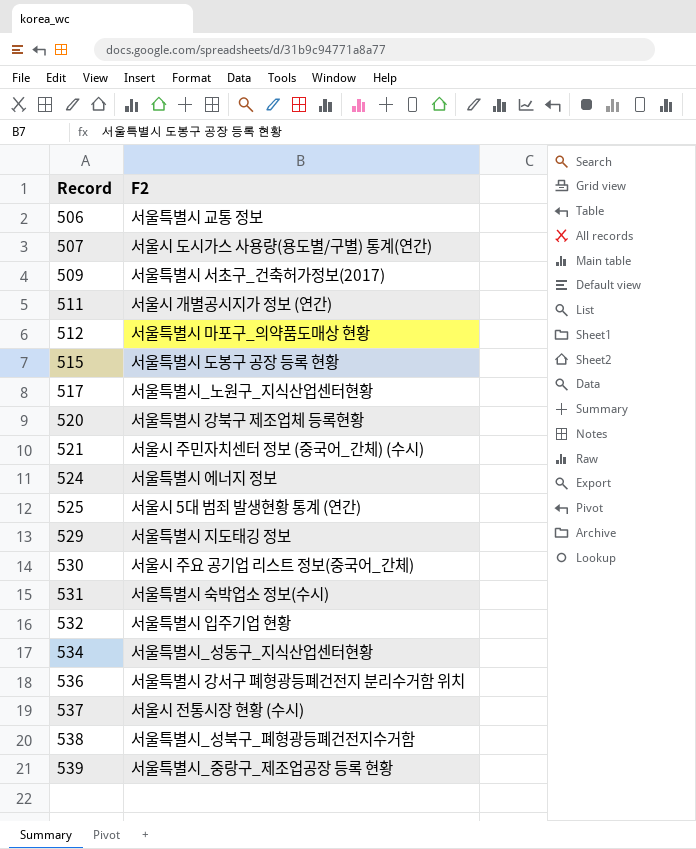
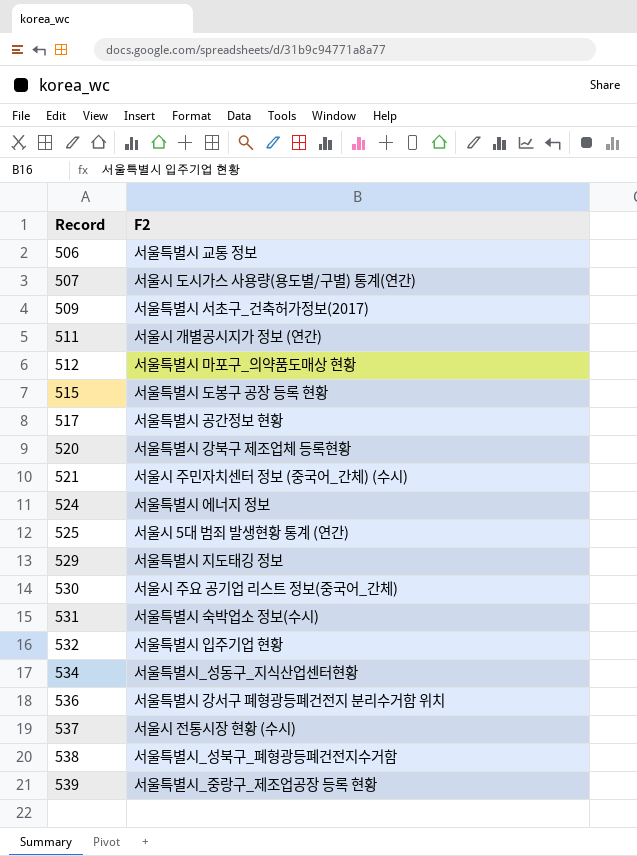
517 | F2: 서울특별시_노원구_지식산업센터현황 -> 서울특별시 공간정보 현황

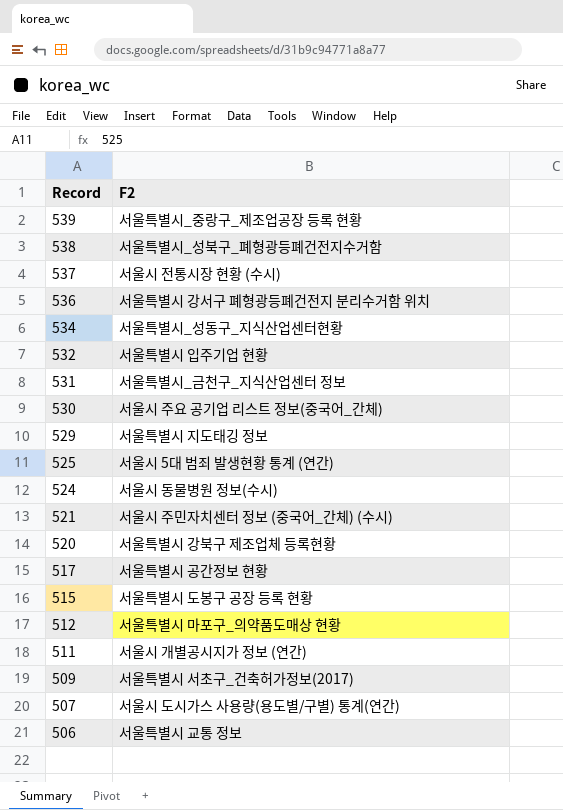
row order: Record ascending -> Record descending
531 | F2: 서울특별시 숙박업소 정보(수시) -> 서울특별시_금천구_지식산업센터 정보
524 | F2: 서울특별시 에너지 정보 -> 서울시 동물병원 정보(수시)

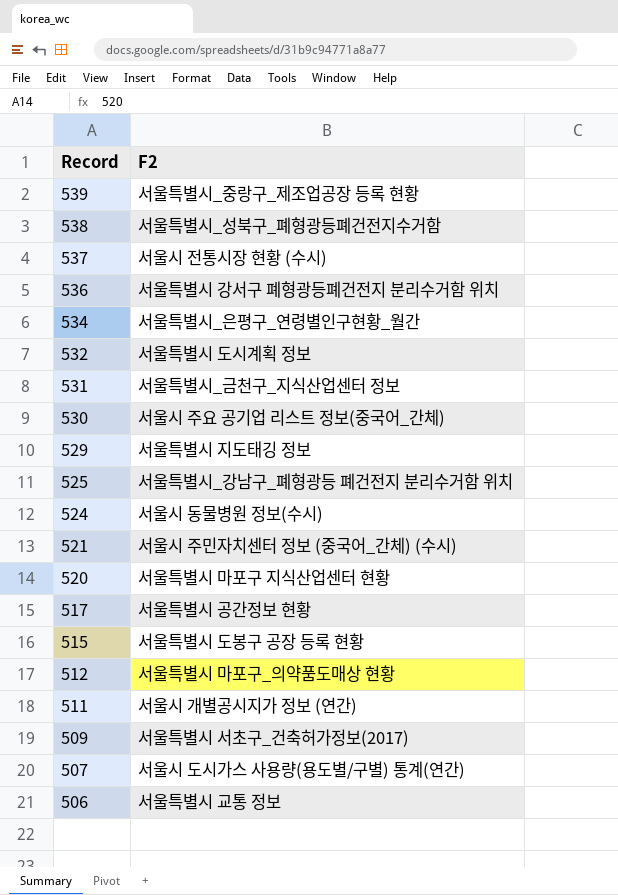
534 | F2: 서울특별시_성동구_지식산업센터현황 -> 서울특별시_은평구_연령별인구현황_월간
532 | F2: 서울특별시 입주기업 현황 -> 서울특별시 도시계획 정보
525 | F2: 서울시 5대 범죄 발생현황 통계 (연간) -> 서울특별시_강남구_폐형광등 폐건전지 분리수거함 위치
520 | F2: 서울특별시 강북구 제조업체 등록현황 -> 서울특별시 마포구 지식산업센터 현황

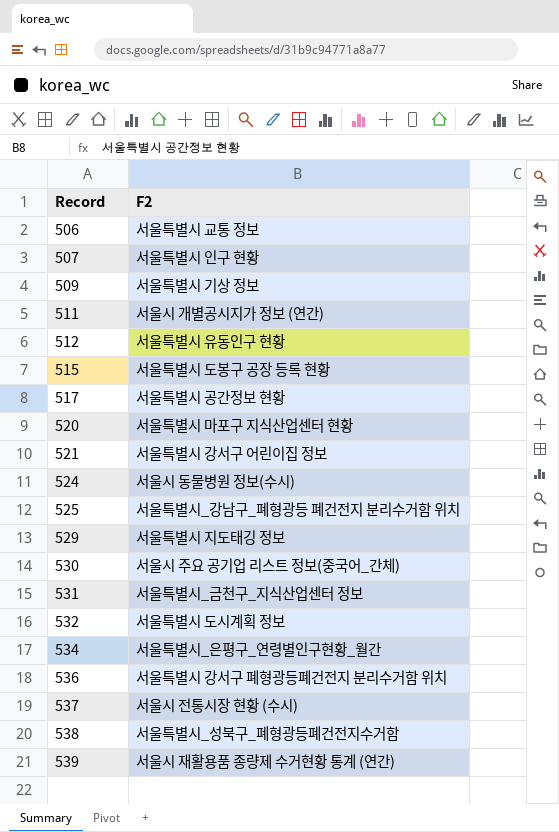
row order: Record descending -> Record ascending
507 | F2: 서울시 도시가스 사용량(용도별/구별) 통계(연간) -> 서울특별시 인구 현황
509 | F2: 서울특별시 서초구_건축허가정보(2017) -> 서울특별시 기상 정보
512 | F2: 서울특별시 마포구_의약품도매상 현황 -> 서울특별시 유동인구 현황
521 | F2: 서울시 주민자치센터 정보 (중국어_간체) (수시) -> 서울특별시 강서구 어린이집 정보
539 | F2: 서울특별시_중랑구_제조업공장 등록 현황 -> 서울시 재활용품 종량제 수거현황 통계 (연간)

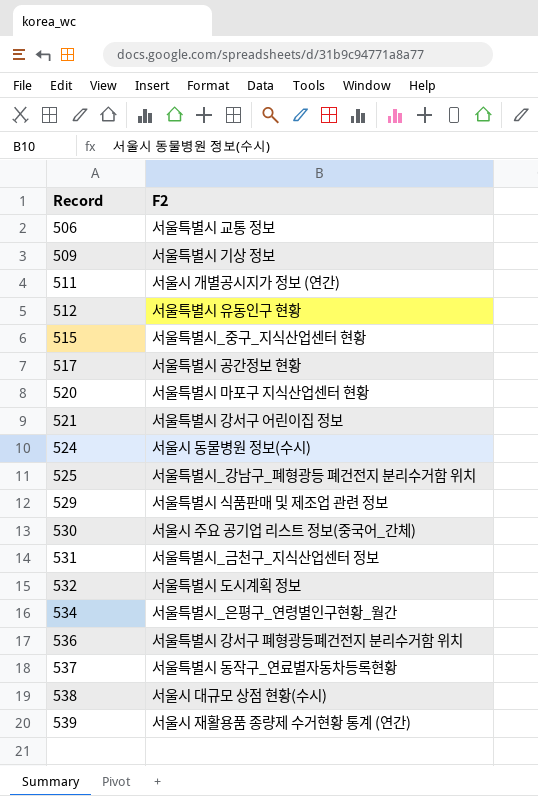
row 507: 서울특별시 인구 현황 -> none
515 | F2: 서울특별시 도봉구 공장 등록 현황 -> 서울특별시_중구_지식산업센터 현황
529 | F2: 서울특별시 지도태깅 정보 -> 서울특별시 식품판매 및 제조업 관련 정보
537 | F2: 서울시 전통시장 현황 (수시) -> 서울특별시 동작구_연료별자동차등록현황
538 | F2: 서울특별시_성북구_폐형광등폐건전지수거함 -> 서울시 대규모 상점 현황(수시)

